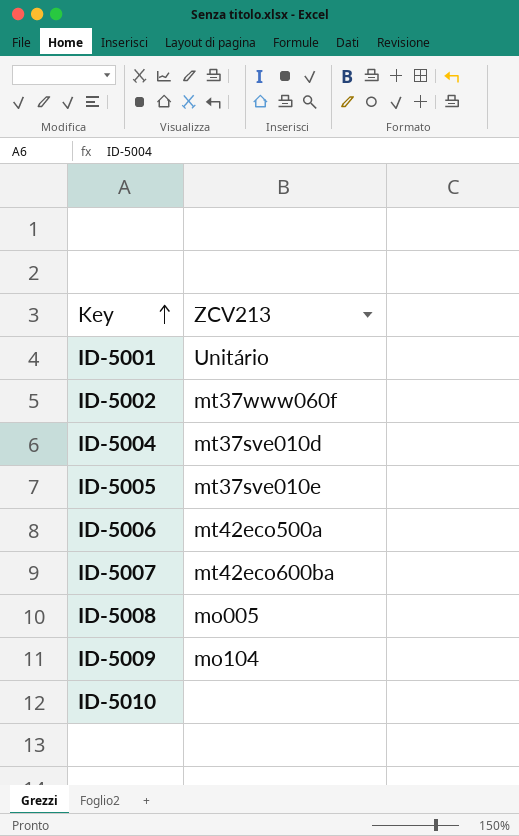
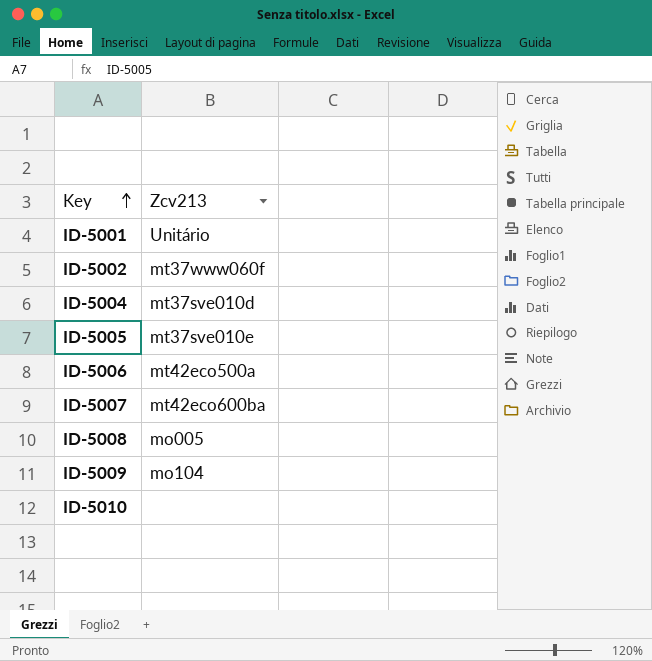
column name: ZCV213 -> Zcv213

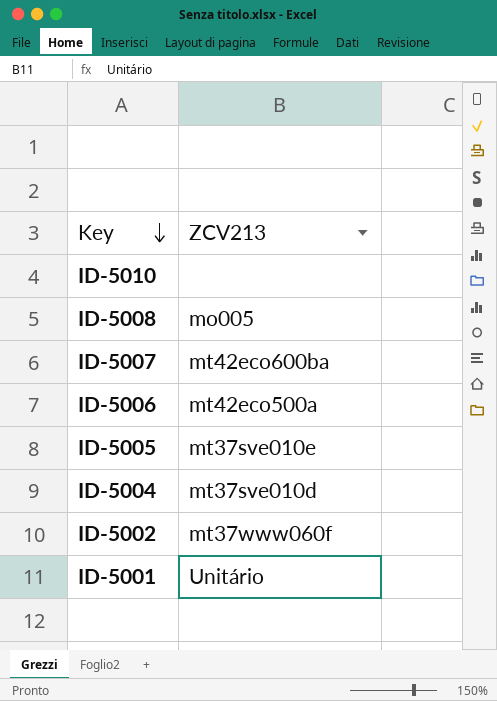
row order: Key ascending -> Key descending
column name: Zcv213 -> ZCV213
row ID-5009: mo104 -> none

